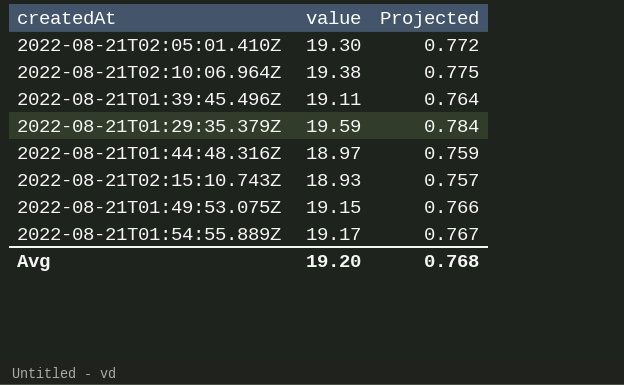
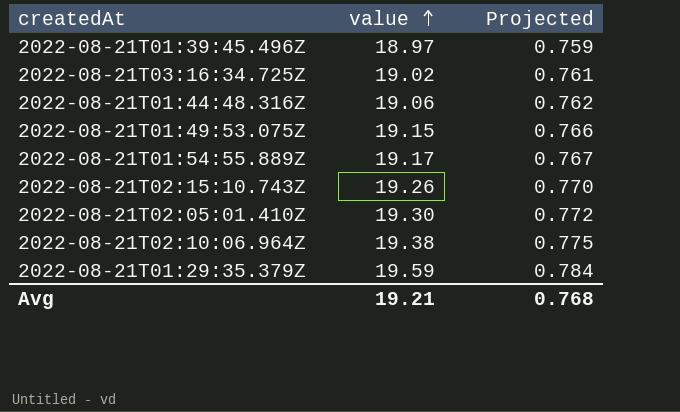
row order: none -> value ascending
2022-08-21T01:39:45.496Z | value: 19.11 -> 18.97
2022-08-21T01:39:45.496Z | Projected: 0.764 -> 0.759
row 2022-08-21T03:16:34.725Z: none -> 19.02 | 0.761
2022-08-21T01:44:48.316Z | value: 18.97 -> 19.06
2022-08-21T01:44:48.316Z | Projected: 0.759 -> 0.762
2022-08-21T02:15:10.743Z | value: 18.93 -> 19.26
2022-08-21T02:15:10.743Z | Projected: 0.757 -> 0.770
Avg | value: 19.20 -> 19.21

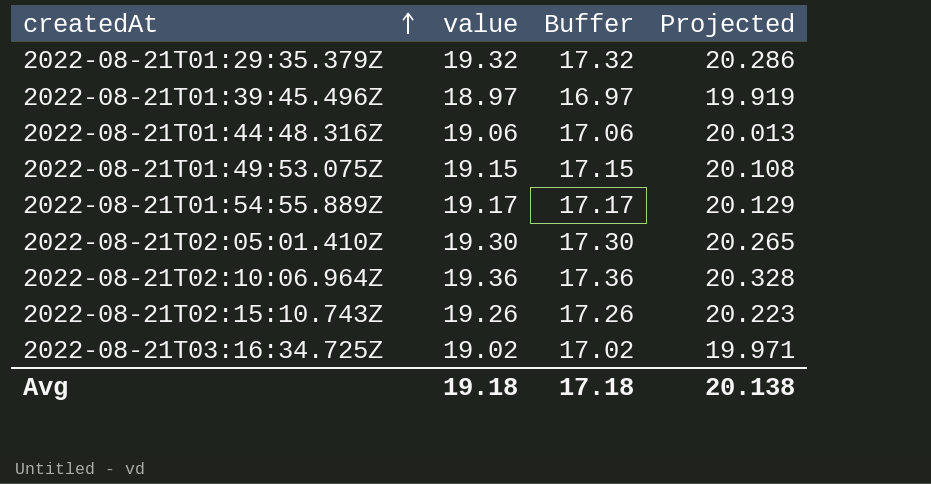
row order: value ascending -> createdAt ascending
column Buffer | formula: none -> [value] - 2
column Projected | formula: [value] * 0.04 -> [value] * 1.05
2022-08-21T01:29:35.379Z | value: 19.59 -> 19.32
2022-08-21T02:10:06.964Z | value: 19.38 -> 19.36
Avg | value: 19.21 -> 19.18
Avg | Projected: 0.768 -> 20.138

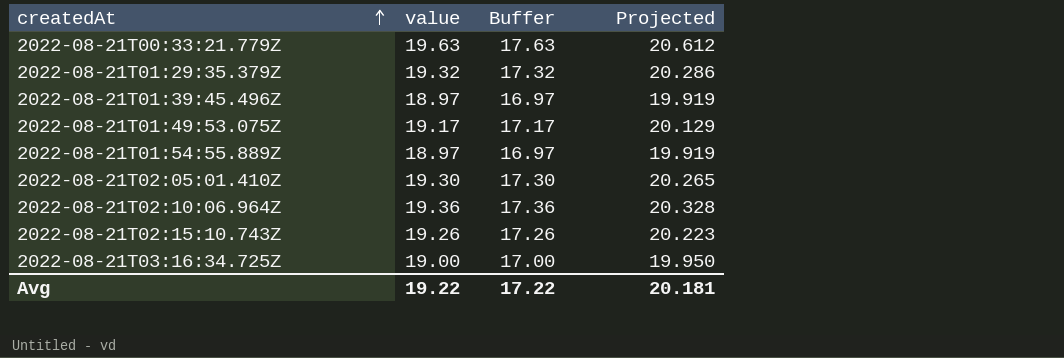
row 2022-08-21T01:44:48.316Z: 19.06 | 17.06 | 20.013 -> none
row 2022-08-21T00:33:21.779Z: none -> 19.63 | 17.63 | 20.612
2022-08-21T01:49:53.075Z | value: 19.15 -> 19.17
2022-08-21T01:49:53.075Z | Buffer: 17.15 -> 17.17
2022-08-21T01:49:53.075Z | Projected: 20.108 -> 20.129
2022-08-21T01:54:55.889Z | value: 19.17 -> 18.97
2022-08-21T01:54:55.889Z | Buffer: 17.17 -> 16.97
2022-08-21T01:54:55.889Z | Projected: 20.129 -> 19.919
2022-08-21T03:16:34.725Z | value: 19.02 -> 19.00
2022-08-21T03:16:34.725Z | Buffer: 17.02 -> 17.00
2022-08-21T03:16:34.725Z | Projected: 19.971 -> 19.950
Avg | value: 19.18 -> 19.22
Avg | Buffer: 17.18 -> 17.22
Avg | Projected: 20.138 -> 20.181

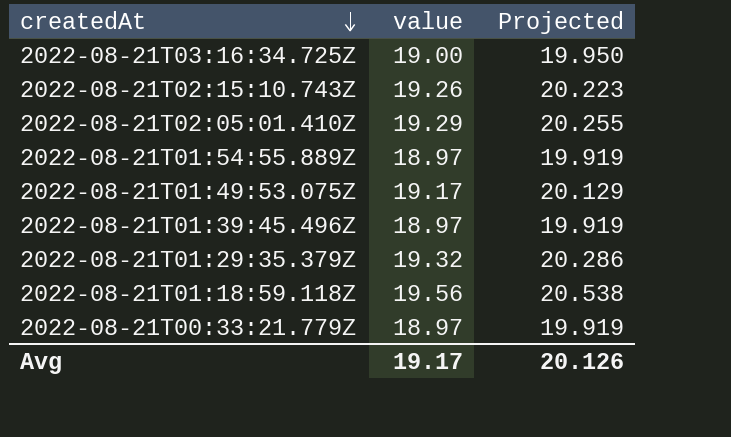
row order: createdAt ascending -> createdAt descending
column Buffer | formula: [value] - 2 -> none
row 2022-08-21T02:10:06.964Z: 19.36 | 17.36 | 20.328 -> none
2022-08-21T02:05:01.410Z | value: 19.30 -> 19.29
2022-08-21T02:05:01.410Z | Projected: 20.265 -> 20.255
row 2022-08-21T01:18:59.118Z: none -> 19.56 | 20.538
2022-08-21T00:33:21.779Z | value: 19.63 -> 18.97
2022-08-21T00:33:21.779Z | Projected: 20.612 -> 19.919
Avg | value: 19.22 -> 19.17
Avg | Projected: 20.181 -> 20.126

